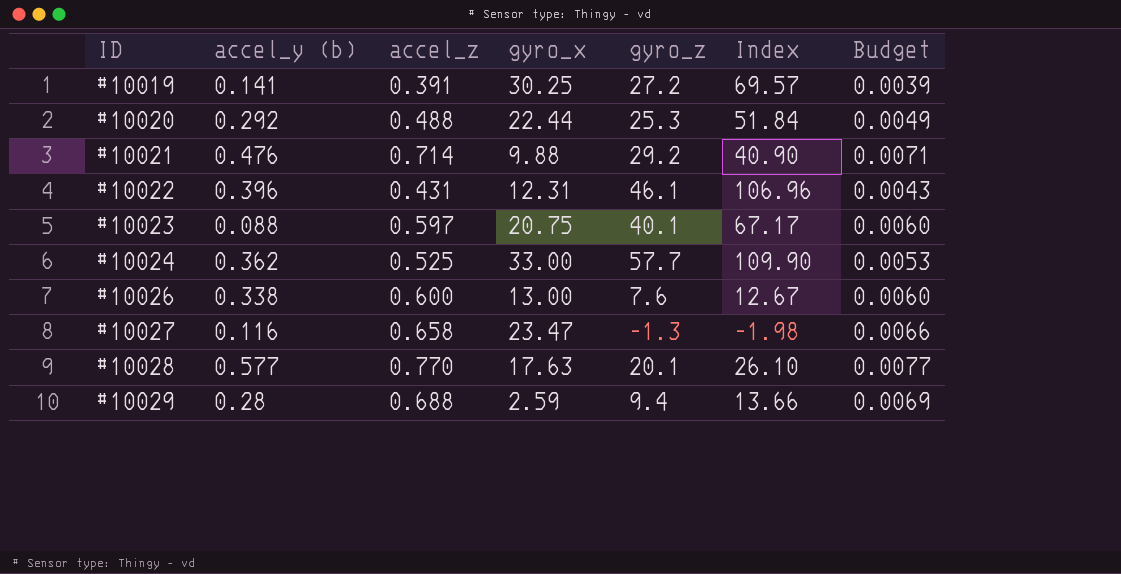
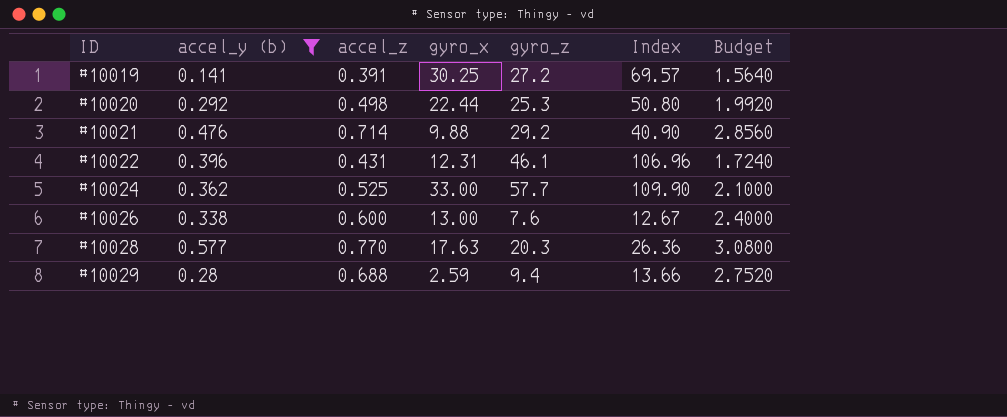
filter: none -> accel_y (b) >= 0.141
column Budget | formula: [accel_z] * 0.01 -> [accel_z] * 4
#10020 | accel_z: 0.488 -> 0.498
#10020 | Index: 51.84 -> 50.80
#10028 | gyro_z: 20.1 -> 20.3
#10028 | Index: 26.10 -> 26.36

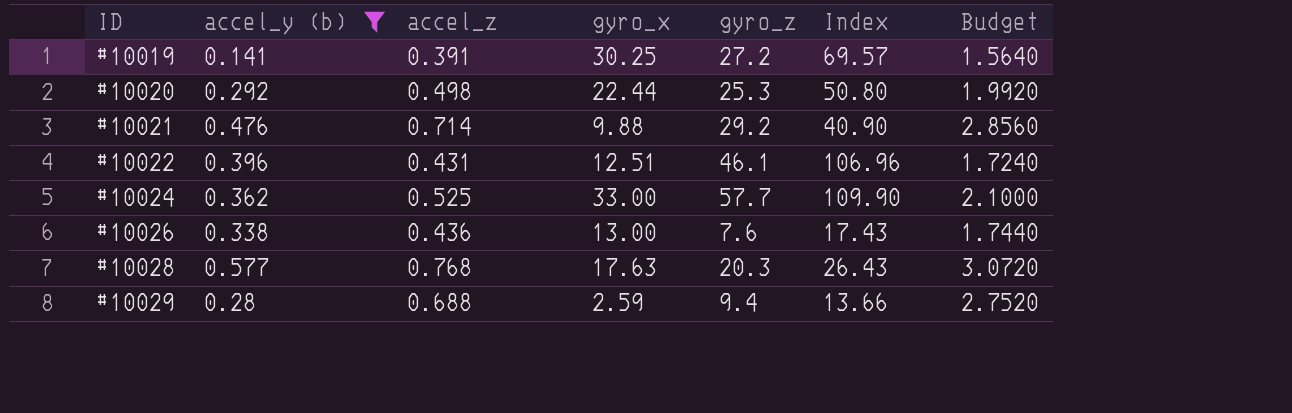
#10022 | gyro_x: 12.31 -> 12.51
#10026 | accel_z: 0.600 -> 0.436
#10026 | Index: 12.67 -> 17.43
#10026 | Budget: 2.4000 -> 1.7440
#10028 | accel_z: 0.770 -> 0.768
#10028 | Index: 26.36 -> 26.43
#10028 | Budget: 3.0800 -> 3.0720

